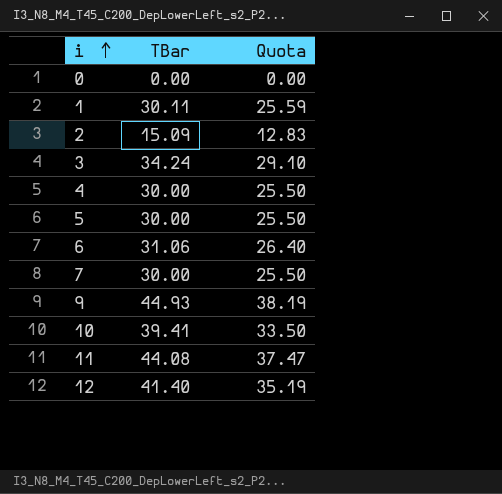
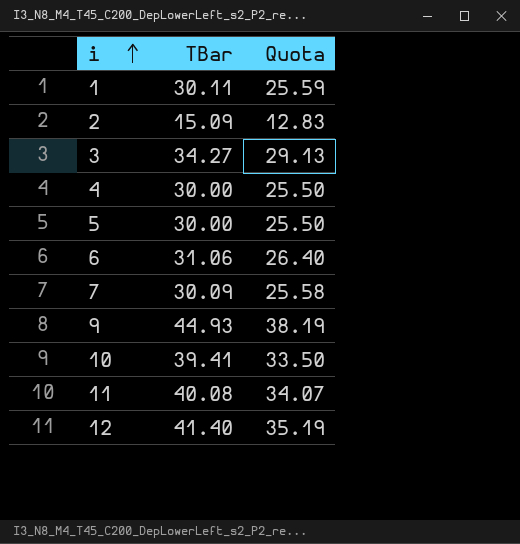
row 0: 0.00 | 0.00 -> none
3 | TBar: 34.24 -> 34.27
3 | Quota: 29.10 -> 29.13
7 | TBar: 30.00 -> 30.09
7 | Quota: 25.50 -> 25.58
11 | TBar: 44.08 -> 40.08
11 | Quota: 37.47 -> 34.07

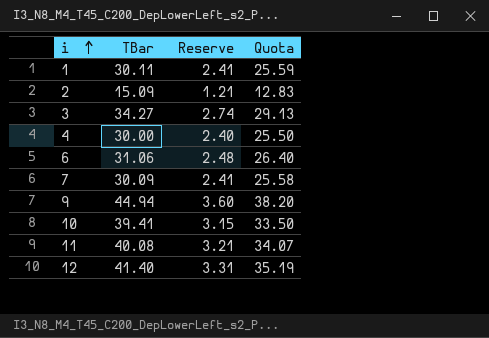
column Reserve | formula: none -> [TBar] * 0.08
row 5: 30.00 | 25.50 -> none
9 | TBar: 44.93 -> 44.94
9 | Quota: 38.19 -> 38.20

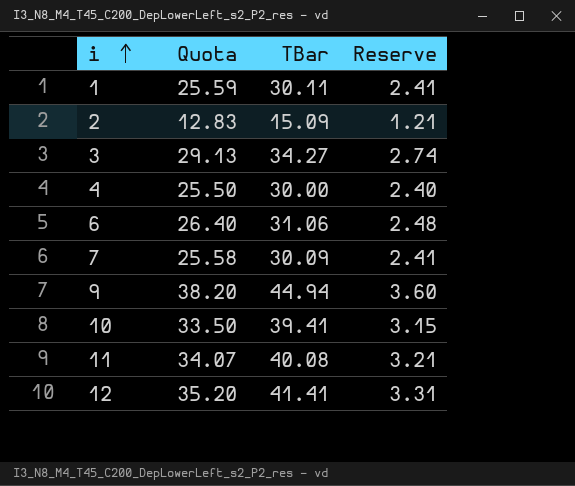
column Quota | position: 4 -> 2
12 | Quota: 35.19 -> 35.20
12 | TBar: 41.40 -> 41.41

